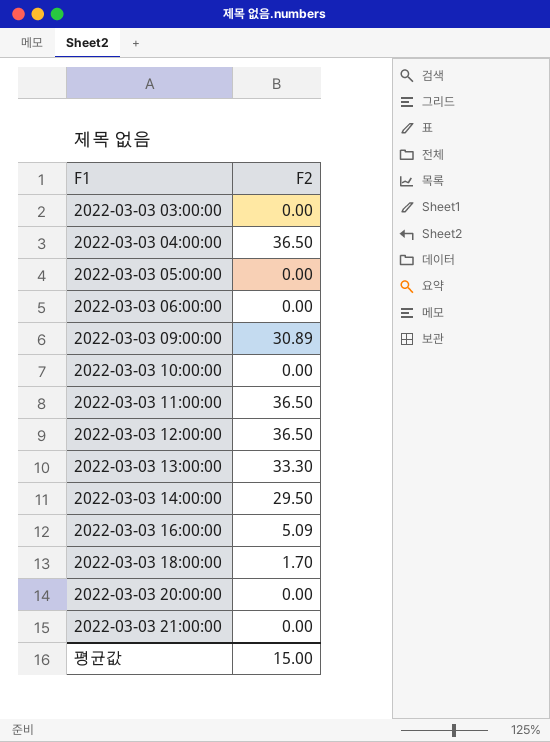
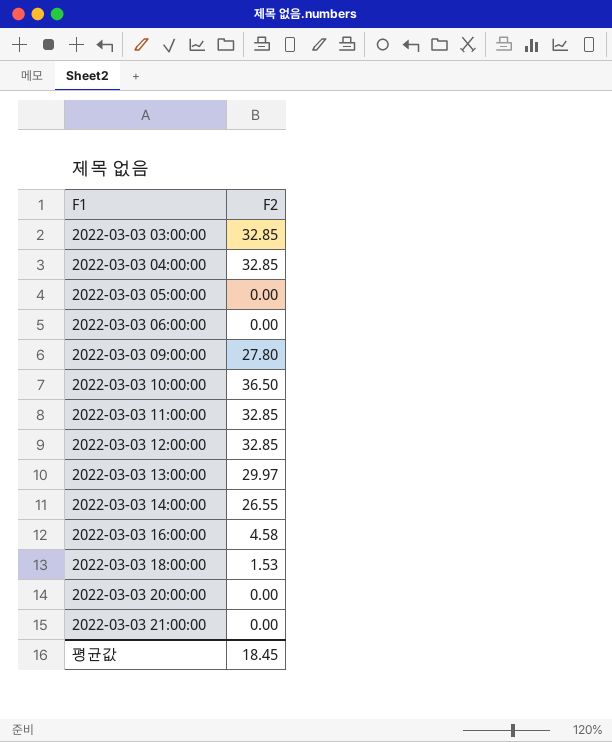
2022-03-03 03:00:00 | F2: 0.00 -> 32.85
2022-03-03 04:00:00 | F2: 36.50 -> 32.85
2022-03-03 09:00:00 | F2: 30.89 -> 27.80
2022-03-03 10:00:00 | F2: 0.00 -> 36.50
2022-03-03 11:00:00 | F2: 36.50 -> 32.85
2022-03-03 12:00:00 | F2: 36.50 -> 32.85
2022-03-03 13:00:00 | F2: 33.30 -> 29.97
2022-03-03 14:00:00 | F2: 29.50 -> 26.55
2022-03-03 16:00:00 | F2: 5.09 -> 4.58
2022-03-03 18:00:00 | F2: 1.70 -> 1.53
평균값 | F2: 15.00 -> 18.45

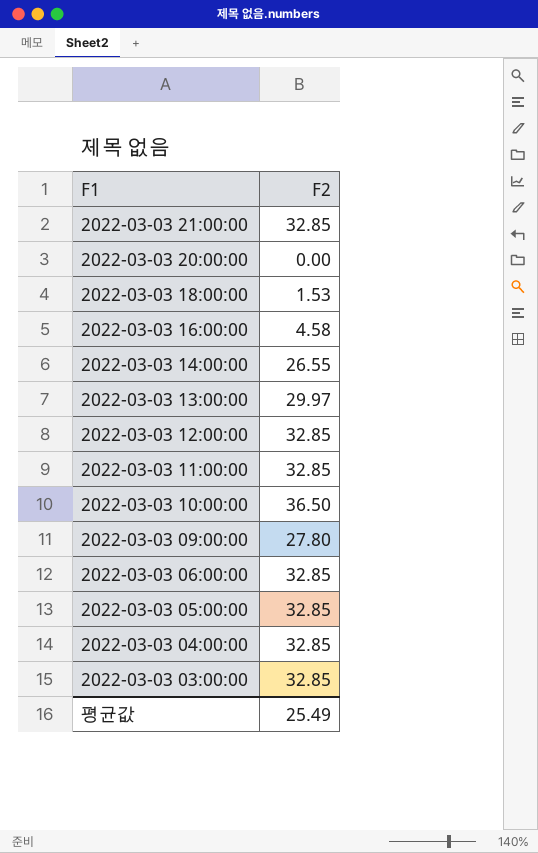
row order: F1 ascending -> F1 descending
2022-03-03 21:00:00 | F2: 0.00 -> 32.85
2022-03-03 06:00:00 | F2: 0.00 -> 32.85
2022-03-03 05:00:00 | F2: 0.00 -> 32.85
평균값 | F2: 18.45 -> 25.49

